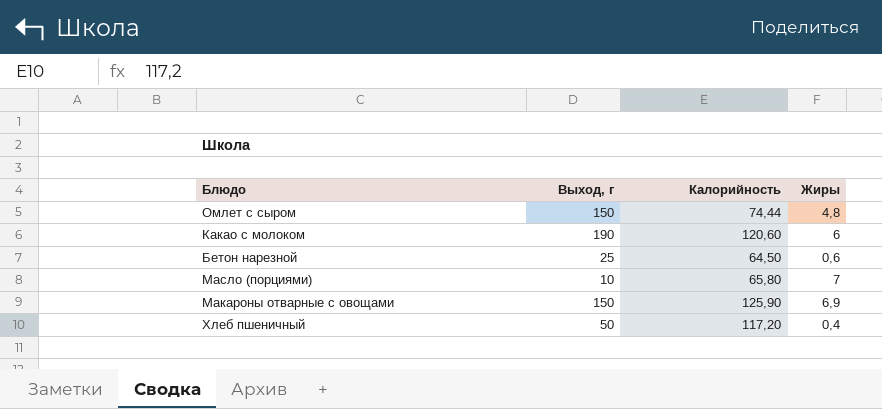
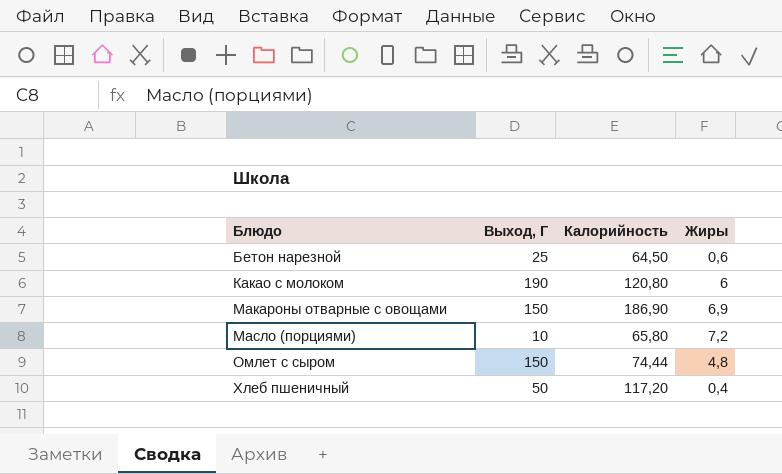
row order: none -> Блюдо ascending
column name: Выход, г -> Выход, Г
Какао с молоком | Калорийность: 120,60 -> 120,80
Макароны отварные с овощами | Калорийность: 125,90 -> 186,90
Масло (порциями) | Жиры: 7 -> 7,2

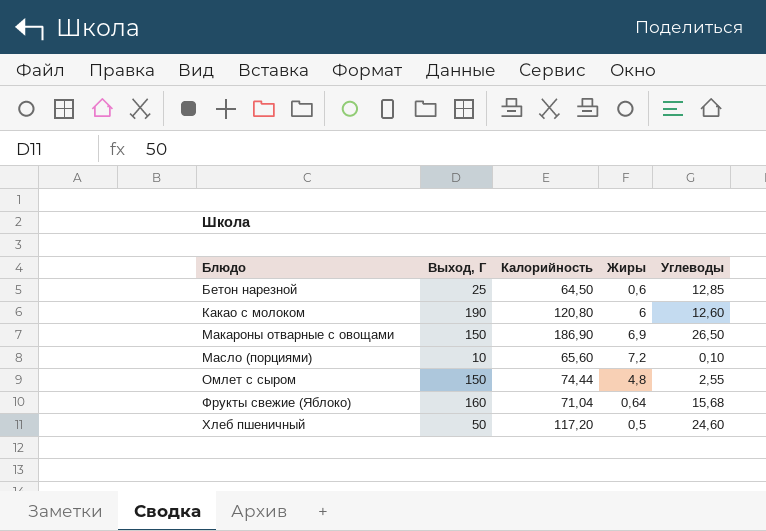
column Углеводы | position: none -> 5
Масло (порциями) | Калорийность: 65,80 -> 65,60
row Фрукты свежие (Яблоко): none -> 160 | 71,04 | 0,64 | 15,68
Хлеб пшеничный | Жиры: 0,4 -> 0,5

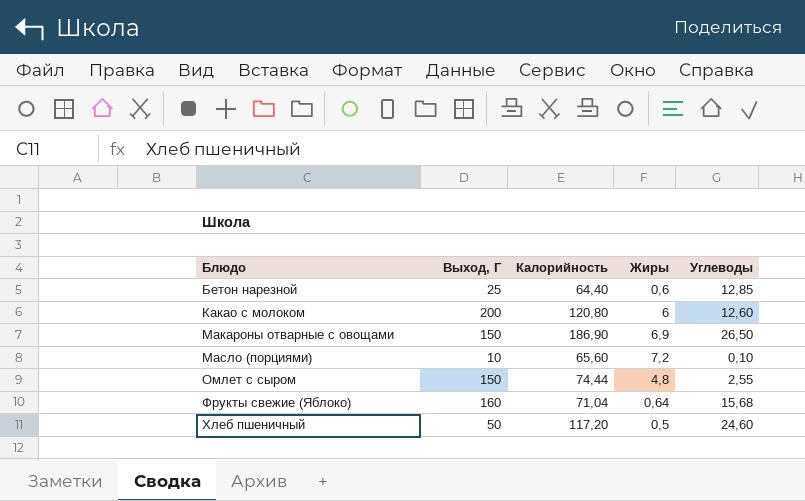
Бетон нарезной | Калорийность: 64,50 -> 64,40
Какао с молоком | Выход, Г: 190 -> 200

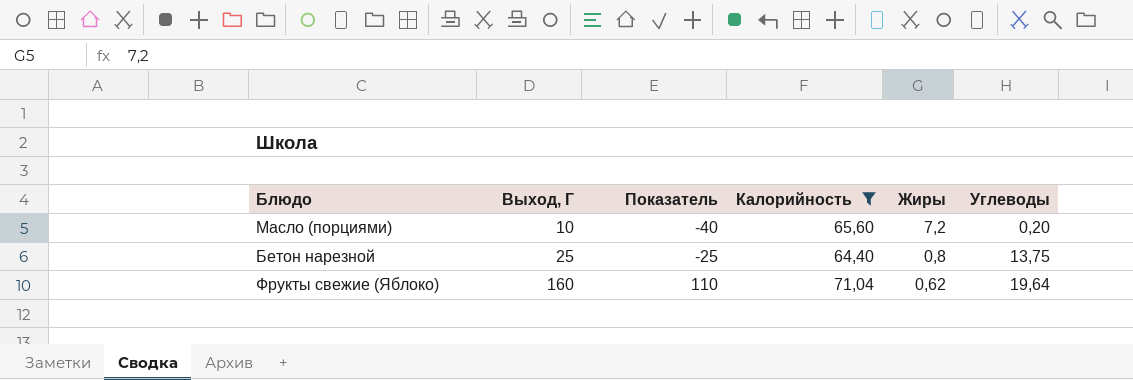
filter: none -> Калорийность <= 71,04
row order: Блюдо ascending -> Выход, Г ascending
column Показатель | formula: none -> [Выход, Г] - 50
Масло (порциями) | Углеводы: 0,10 -> 0,20
Бетон нарезной | Жиры: 0,6 -> 0,8
Бетон нарезной | Углеводы: 12,85 -> 13,75
Фрукты свежие (Яблоко) | Жиры: 0,64 -> 0,62
Фрукты свежие (Яблоко) | Углеводы: 15,68 -> 19,64

